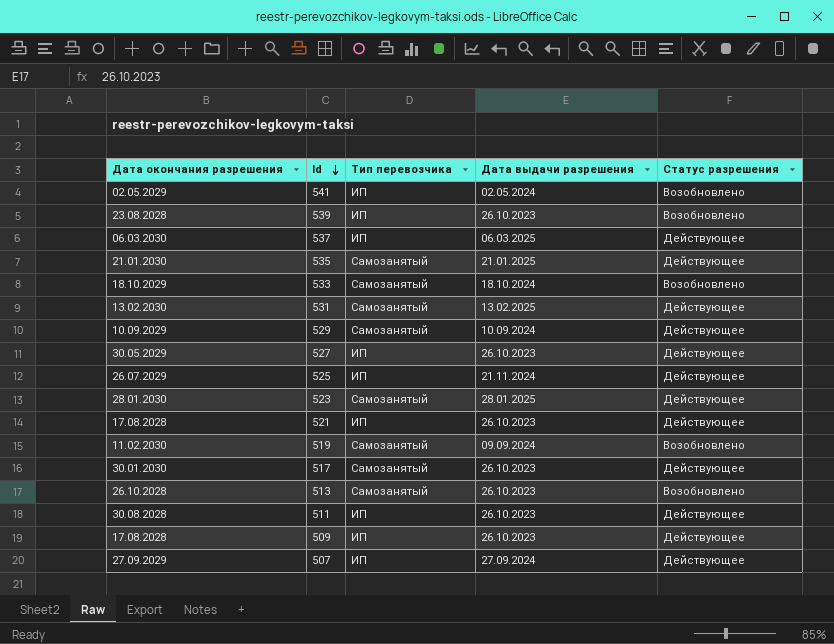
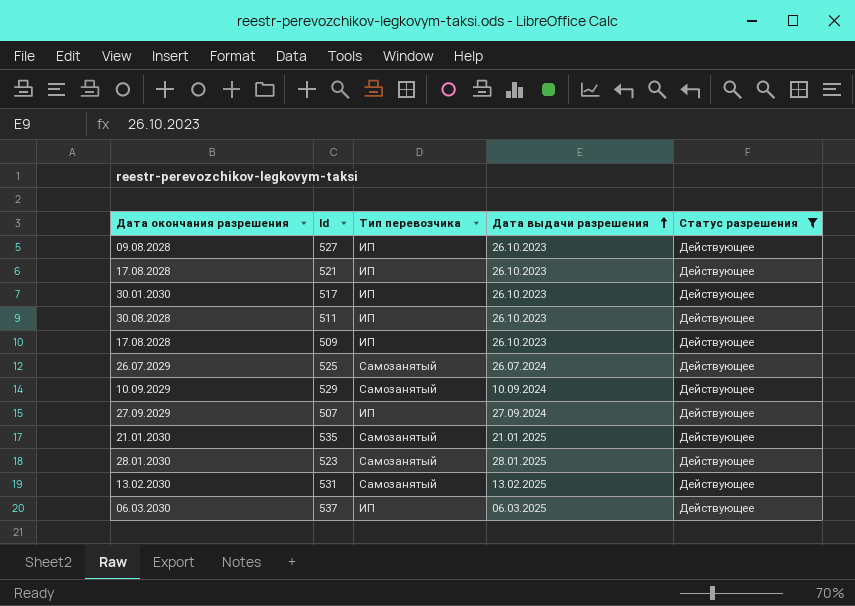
filter: none -> Статус разрешения = Действующее
row order: Id descending -> Дата выдачи разрешения ascending
527 | Дата окончания разрешения: 30.05.2029 -> 09.08.2028
517 | Тип перевозчика: Самозанятый -> ИП
525 | Тип перевозчика: ИП -> Самозанятый
525 | Дата выдачи разрешения: 21.11.2024 -> 26.07.2024

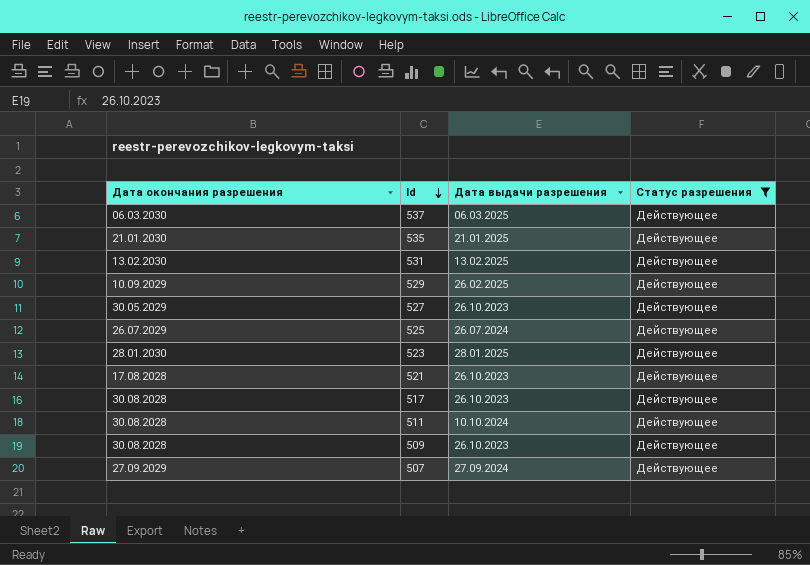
row order: Дата выдачи разрешения ascending -> Id descending
column Тип перевозчика | position: 3 -> none
529 | Дата выдачи разрешения: 10.09.2024 -> 26.02.2025
527 | Дата окончания разрешения: 09.08.2028 -> 30.05.2029
517 | Дата окончания разрешения: 30.01.2030 -> 30.08.2028
511 | Дата выдачи разрешения: 26.10.2023 -> 10.10.2024
509 | Дата окончания разрешения: 17.08.2028 -> 30.08.2028

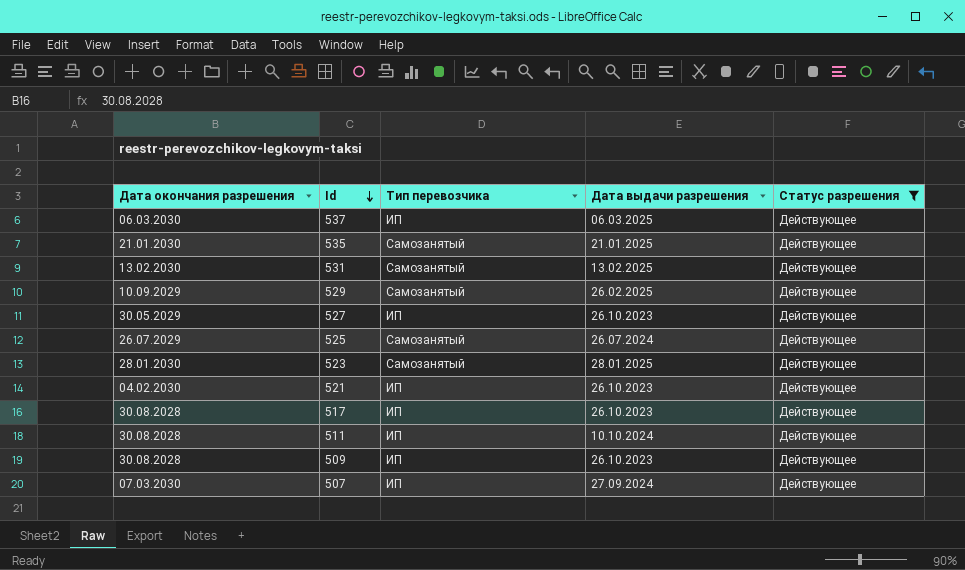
column Тип перевозчика | position: none -> 3
521 | Дата окончания разрешения: 17.08.2028 -> 04.02.2030
507 | Дата окончания разрешения: 27.09.2029 -> 07.03.2030

